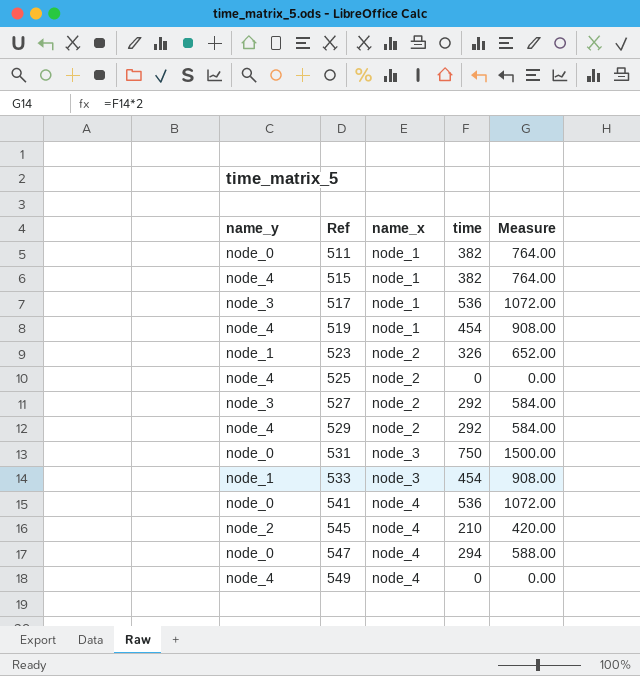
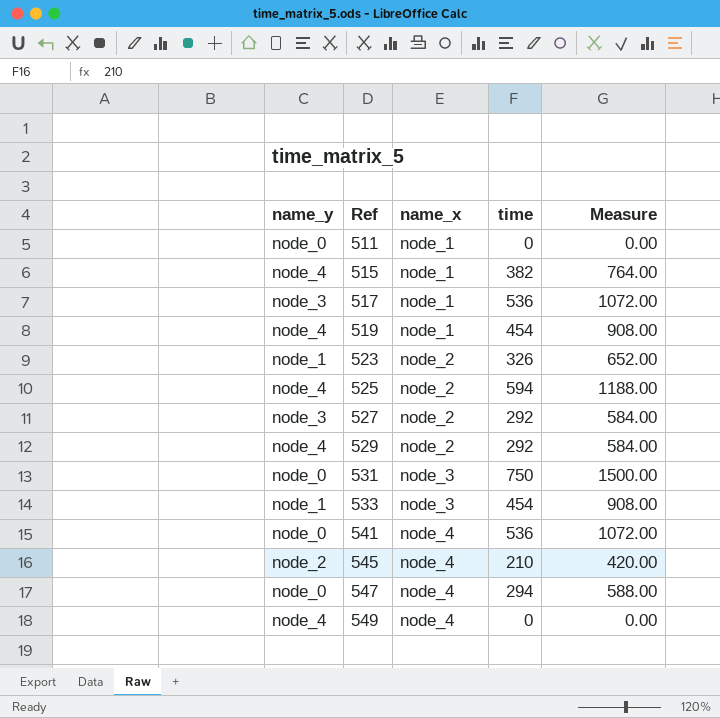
511 | time: 382 -> 0
511 | Measure: 764.00 -> 0.00
525 | time: 0 -> 594
525 | Measure: 0.00 -> 1188.00

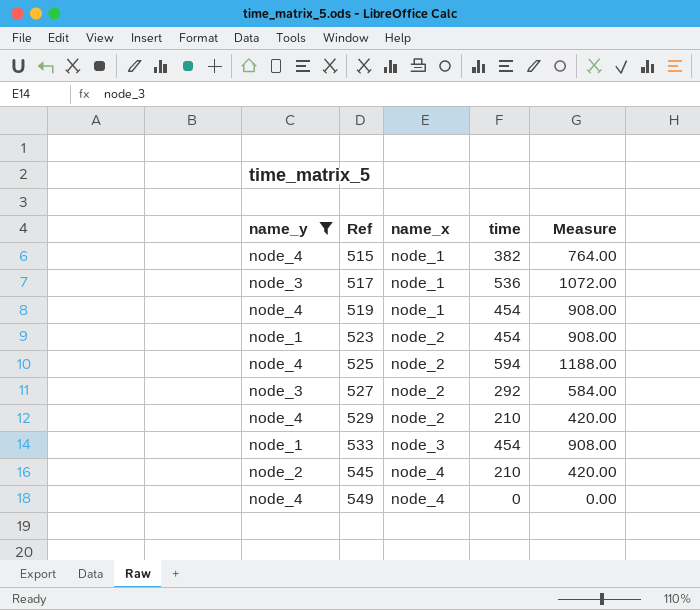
filter: none -> name_y != node_0
523 | time: 326 -> 454
523 | Measure: 652.00 -> 908.00
529 | time: 292 -> 210
529 | Measure: 584.00 -> 420.00

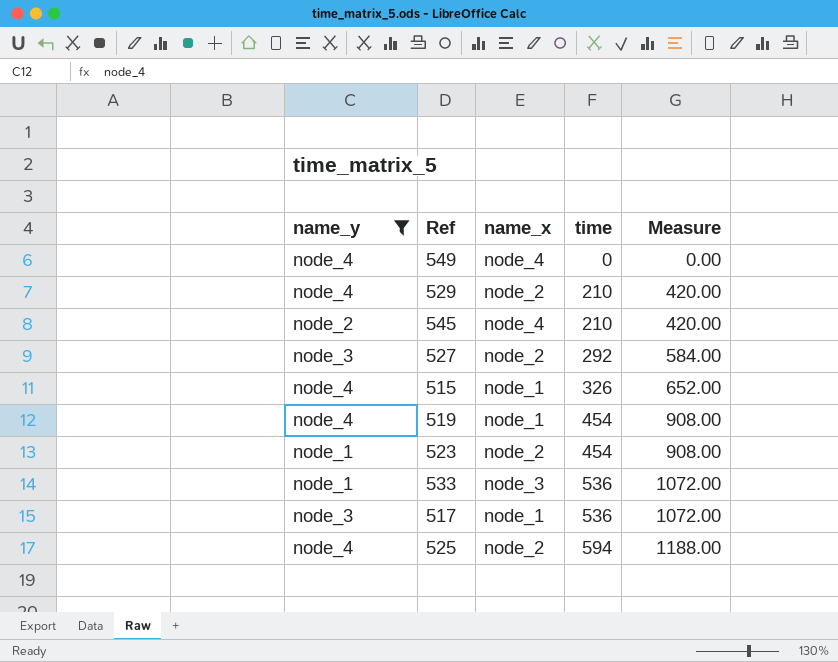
row order: Ref ascending -> time ascending
515 | time: 382 -> 326
515 | Measure: 764.00 -> 652.00
533 | time: 454 -> 536
533 | Measure: 908.00 -> 1072.00

